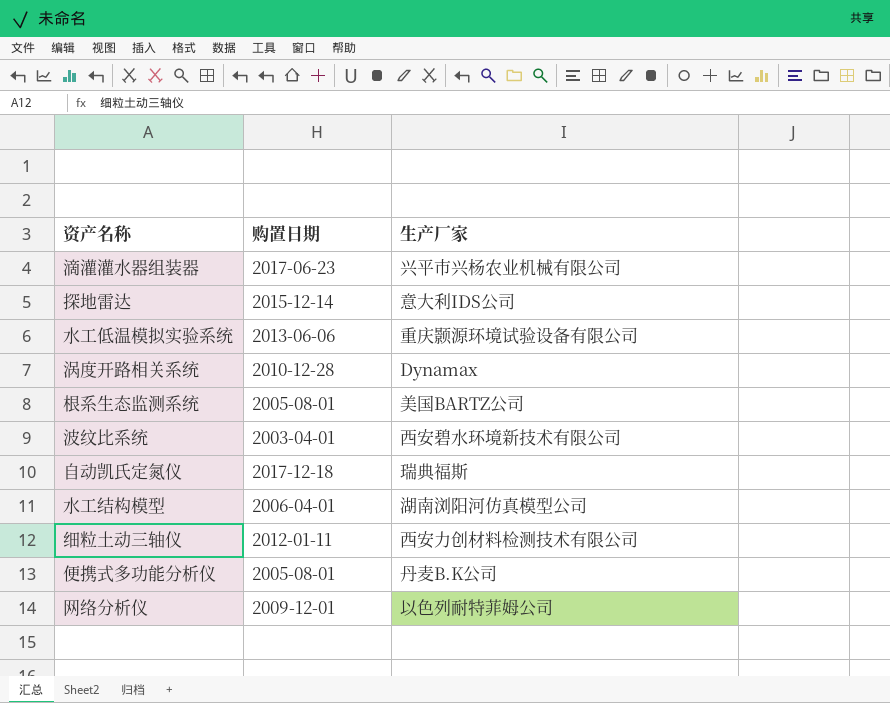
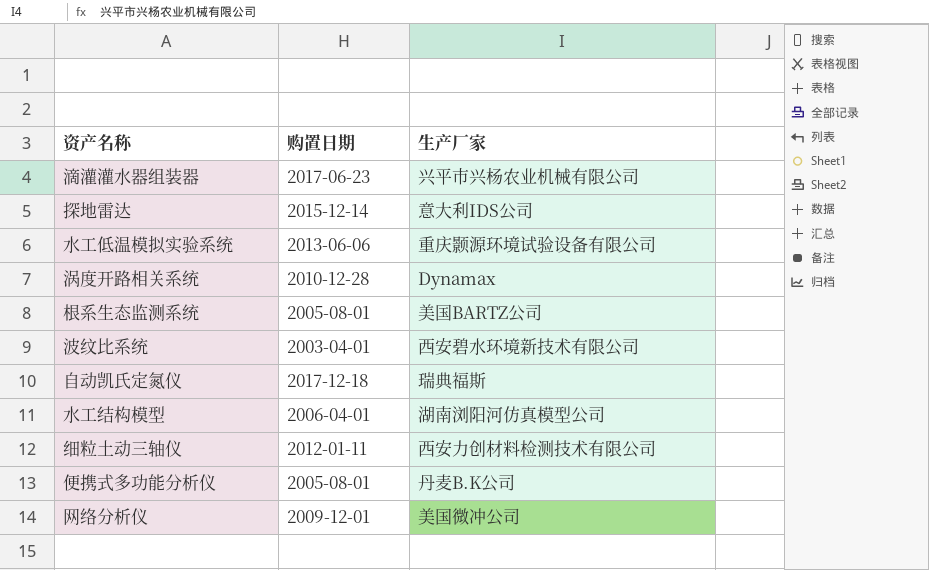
网络分析仪 | 生产厂家: 以色列耐特菲姆公司 -> 美国微冲公司

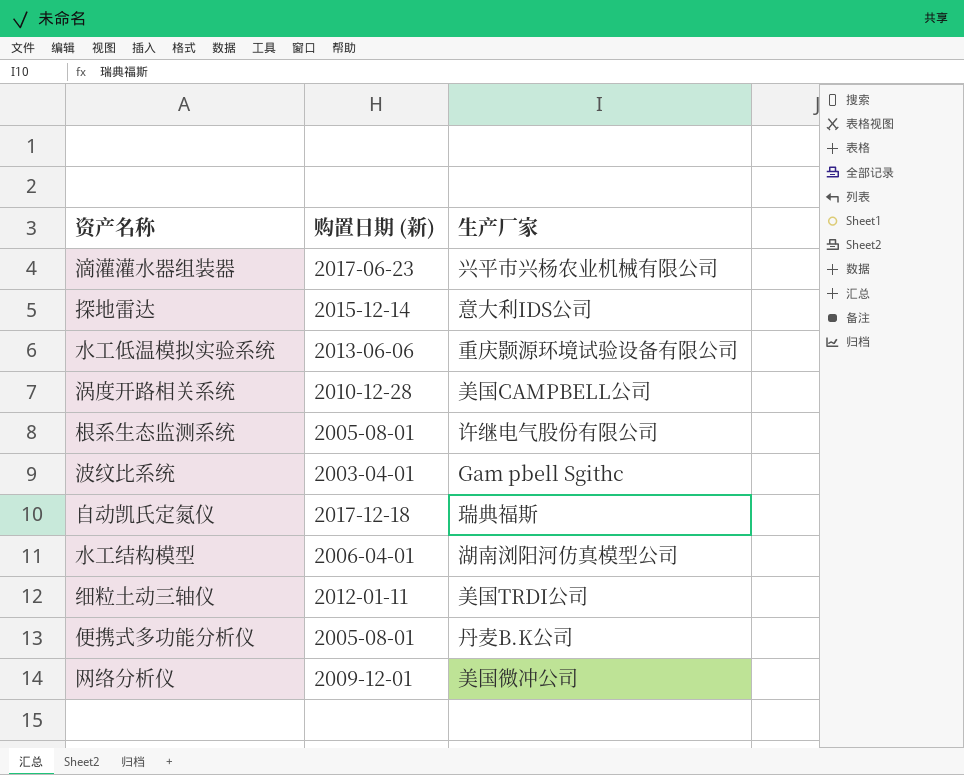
column name: 购置日期 -> 购置日期 (新)
涡度开路相关系统 | 生产厂家: Dynamax -> 美国CAMPBELL公司
根系生态监测系统 | 生产厂家: 美国BARTZ公司 -> 许继电气股份有限公司
波纹比系统 | 生产厂家: 西安碧水环境新技术有限公司 -> Gam pbell Sgithc
细粒土动三轴仪 | 生产厂家: 西安力创材料检测技术有限公司 -> 美国TRDI公司

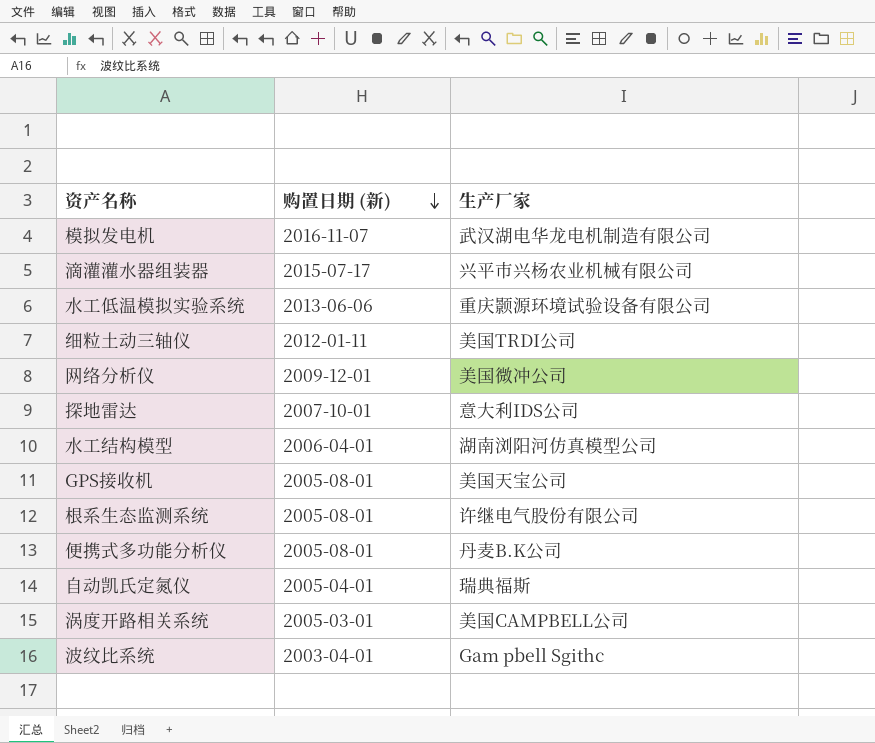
row order: none -> 购置日期 (新) descending
row 模拟发电机: none -> 2016-11-07 | 武汉湖电华龙电机制造有限公司
滴灌灌水器组装器 | 购置日期 (新): 2017-06-23 -> 2015-07-17
探地雷达 | 购置日期 (新): 2015-12-14 -> 2007-10-01
row GPS接收机: none -> 2005-08-01 | 美国天宝公司
自动凯氏定氮仪 | 购置日期 (新): 2017-12-18 -> 2005-04-01
涡度开路相关系统 | 购置日期 (新): 2010-12-28 -> 2005-03-01

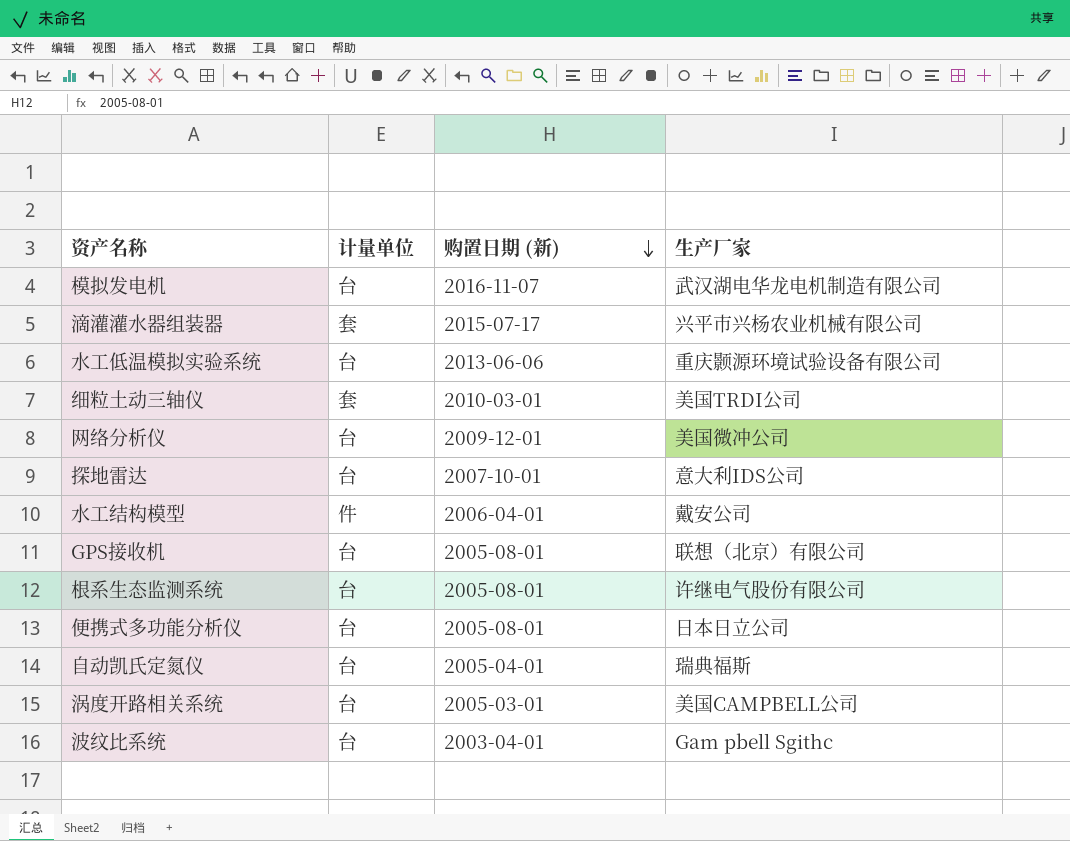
column 计量单位 | position: none -> 2
细粒土动三轴仪 | 购置日期 (新): 2012-01-11 -> 2010-03-01
水工结构模型 | 生产厂家: 湖南浏阳河仿真模型公司 -> 戴安公司
GPS接收机 | 生产厂家: 美国天宝公司 -> 联想（北京）有限公司
便携式多功能分析仪 | 生产厂家: 丹麦B.K公司 -> 日本日立公司

